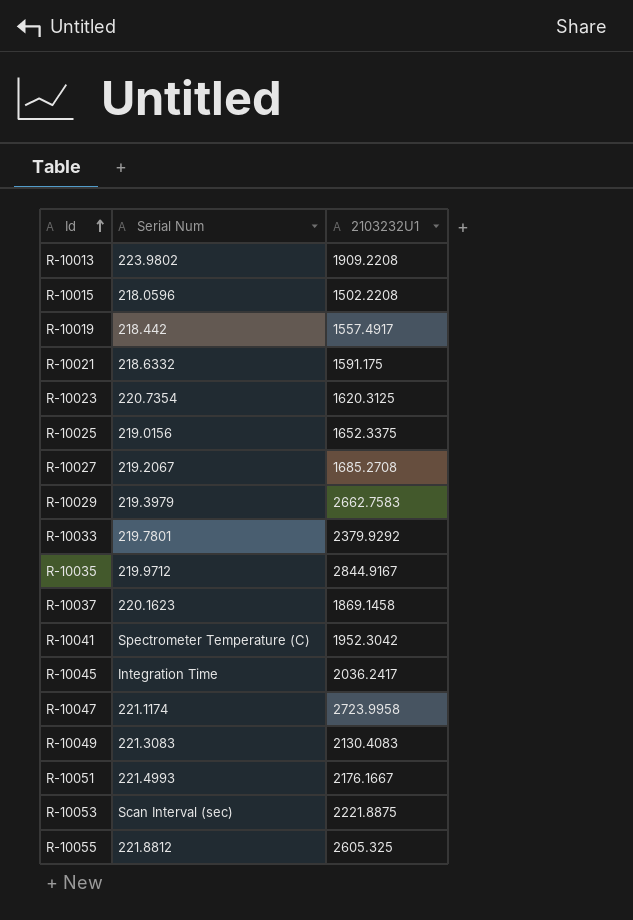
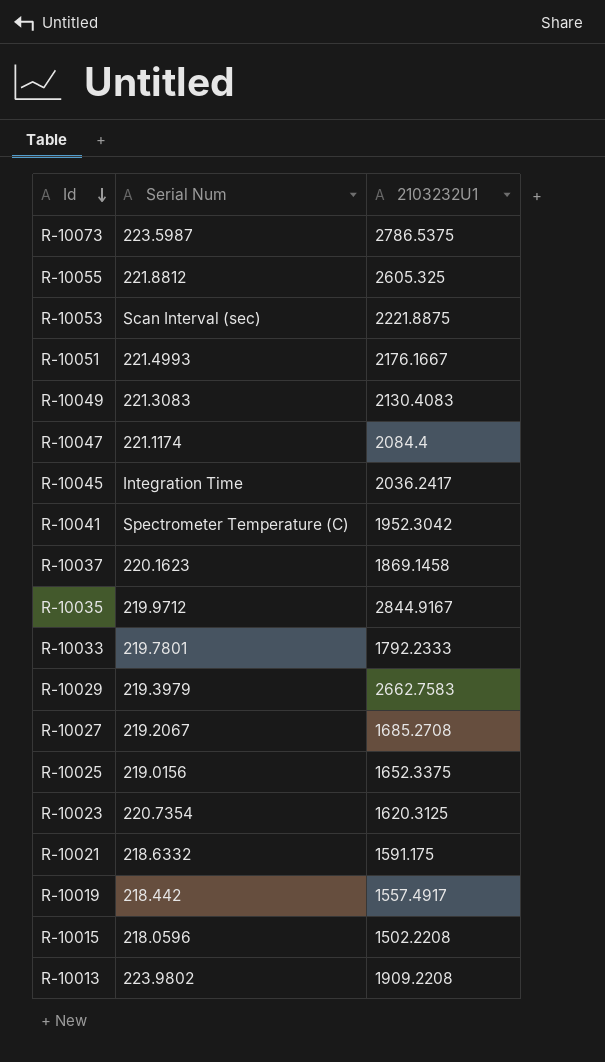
row order: Id ascending -> Id descending
row R-10073: none -> 223.5987 | 2786.5375
R-10047 | 2103232U1: 2723.9958 -> 2084.4
R-10033 | 2103232U1: 2379.9292 -> 1792.2333

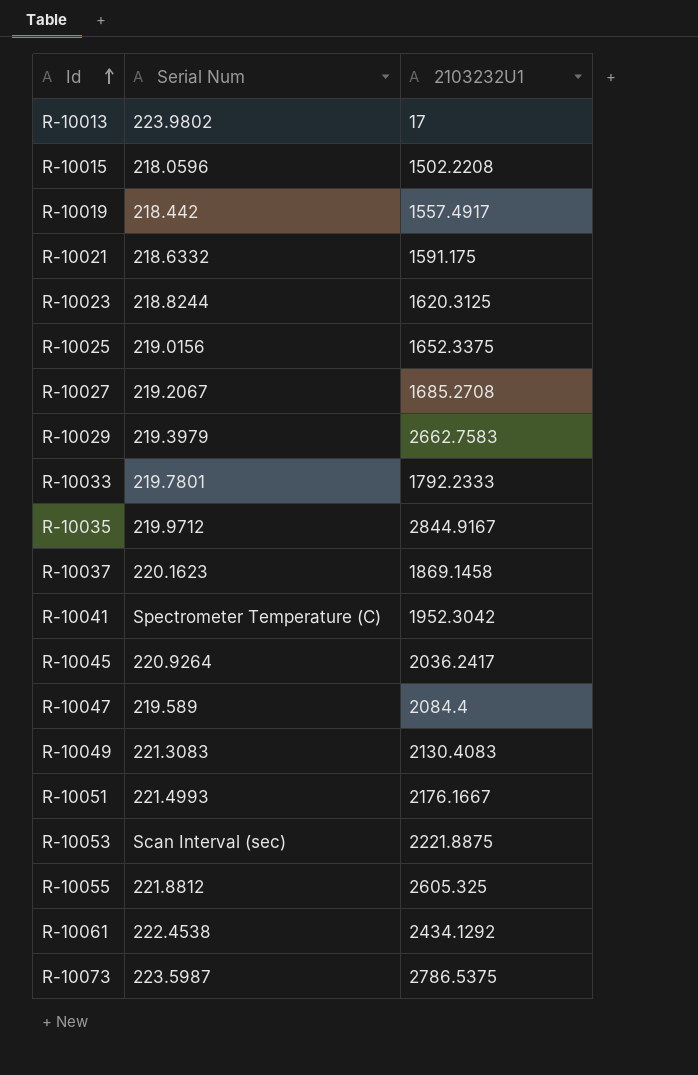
row order: Id descending -> Id ascending
R-10013 | 2103232U1: 1909.2208 -> 17
R-10023 | Serial Num: 220.7354 -> 218.8244
R-10045 | Serial Num: Integration Time -> 220.9264
R-10047 | Serial Num: 221.1174 -> 219.589
row R-10061: none -> 222.4538 | 2434.1292

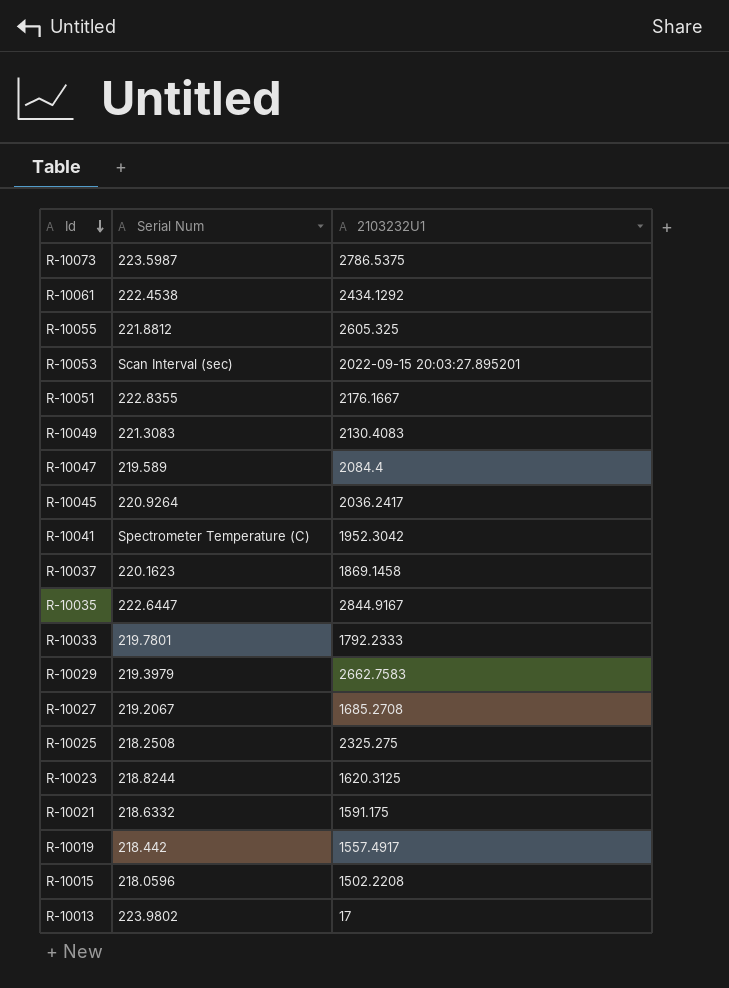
row order: Id ascending -> Id descending
R-10053 | 2103232U1: 2221.8875 -> 2022-09-15 20:03:27.895201
R-10051 | Serial Num: 221.4993 -> 222.8355
R-10035 | Serial Num: 219.9712 -> 222.6447
R-10025 | Serial Num: 219.0156 -> 218.2508
R-10025 | 2103232U1: 1652.3375 -> 2325.275

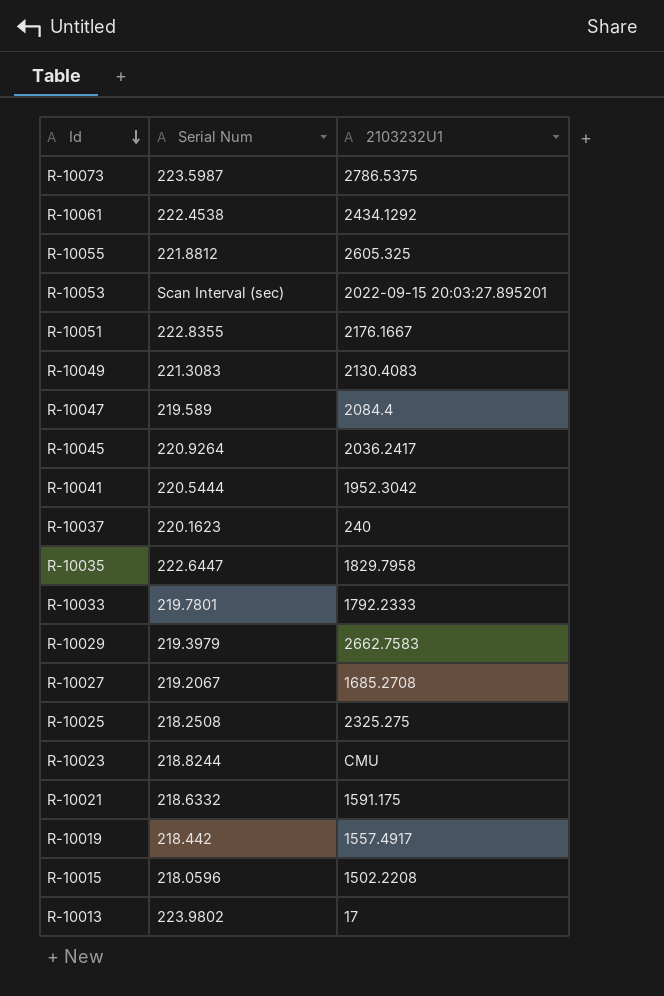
R-10041 | Serial Num: Spectrometer Temperature (C) -> 220.5444
R-10037 | 2103232U1: 1869.1458 -> 240
R-10035 | 2103232U1: 2844.9167 -> 1829.7958
R-10023 | 2103232U1: 1620.3125 -> CMU

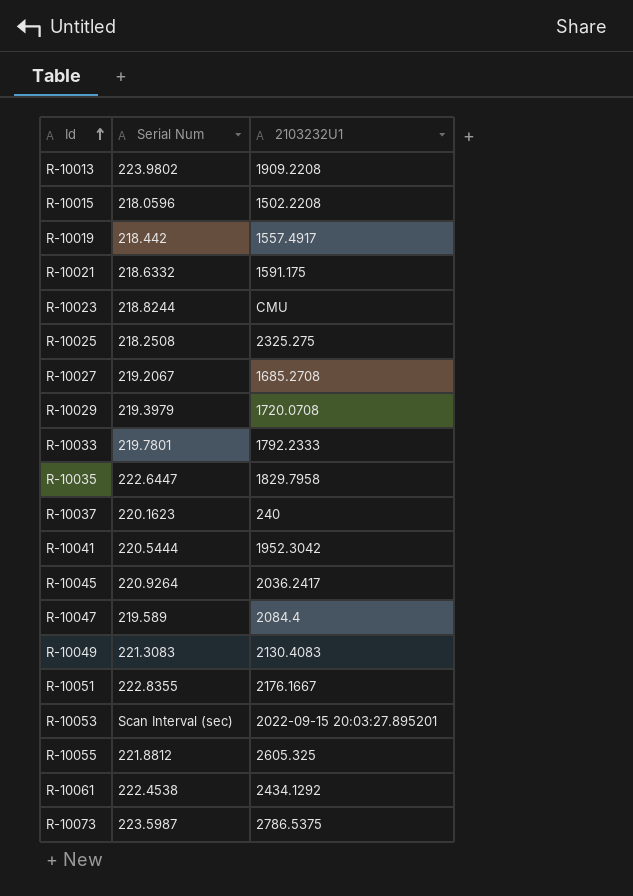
row order: Id descending -> Id ascending
R-10013 | 2103232U1: 17 -> 1909.2208
R-10029 | 2103232U1: 2662.7583 -> 1720.0708

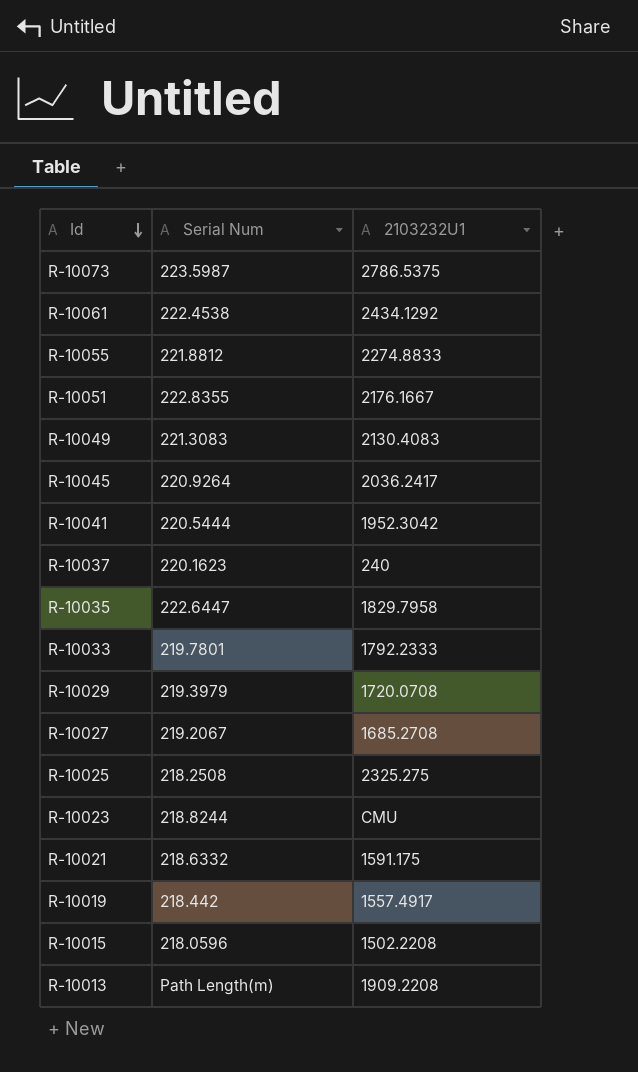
row order: Id ascending -> Id descending
row R-10047: 219.589 | 2084.4 -> none
row R-10053: Scan Interval (sec) | 2022-09-15 20:03:27.895201 -> none
R-10055 | 2103232U1: 2605.325 -> 2274.8833
R-10013 | Serial Num: 223.9802 -> Path Length(m)

